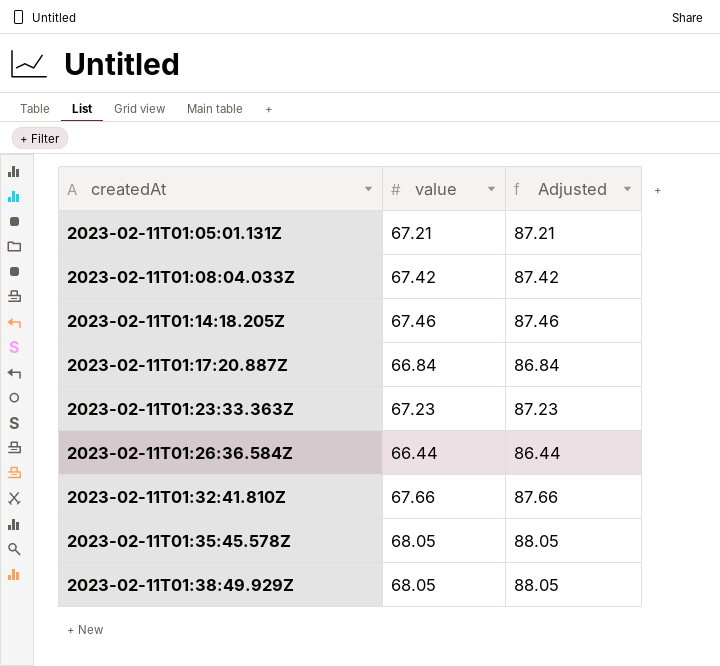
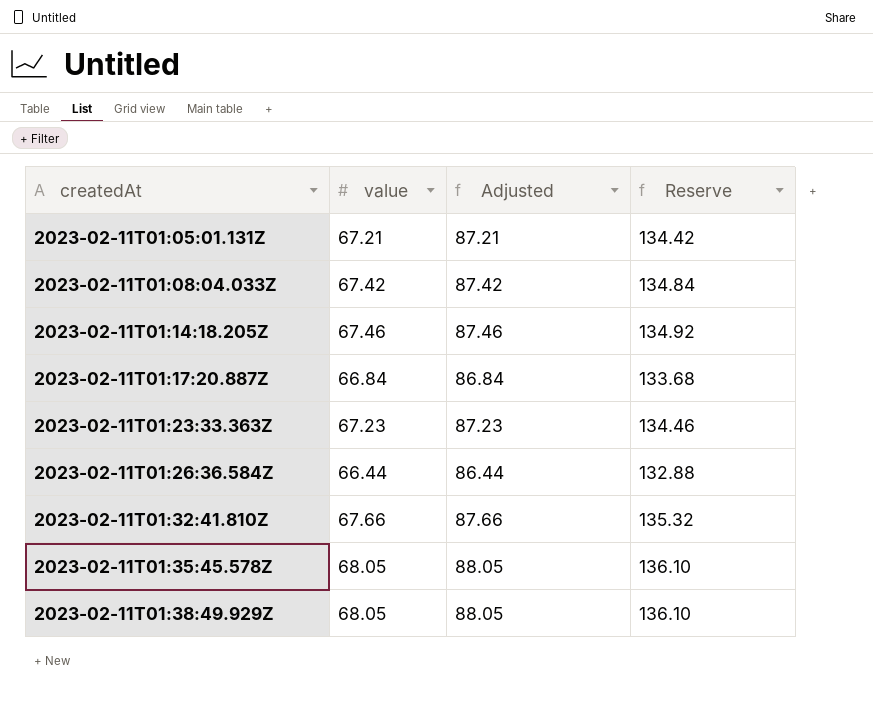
column Reserve | formula: none -> [value] * 2

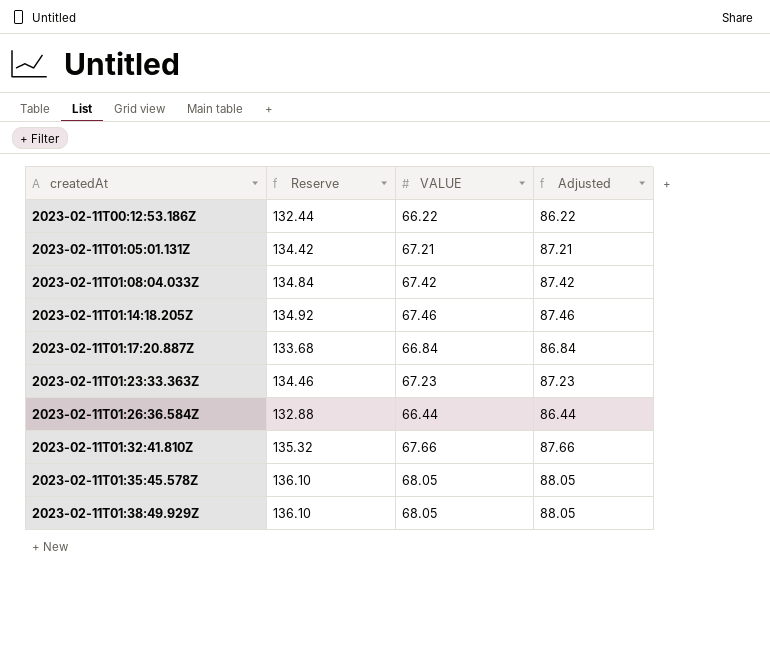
column Reserve | position: 4 -> 2
column name: value -> VALUE
row 2023-02-11T00:12:53.186Z: none -> 132.44 | 66.22 | 86.22

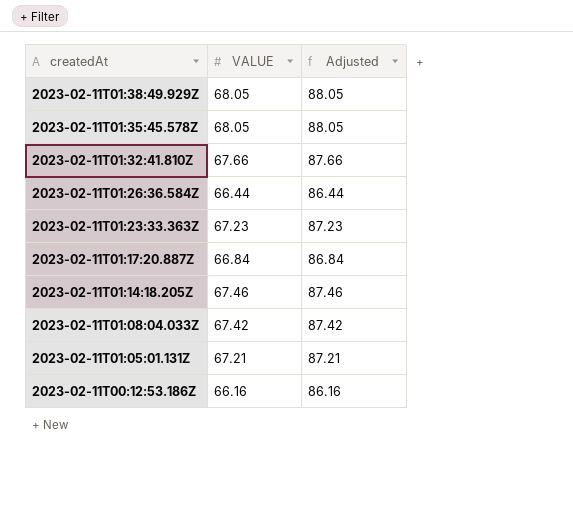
row order: createdAt ascending -> createdAt descending
column Reserve | formula: [VALUE] * 2 -> none
2023-02-11T00:12:53.186Z | VALUE: 66.22 -> 66.16
2023-02-11T00:12:53.186Z | Adjusted: 86.22 -> 86.16

